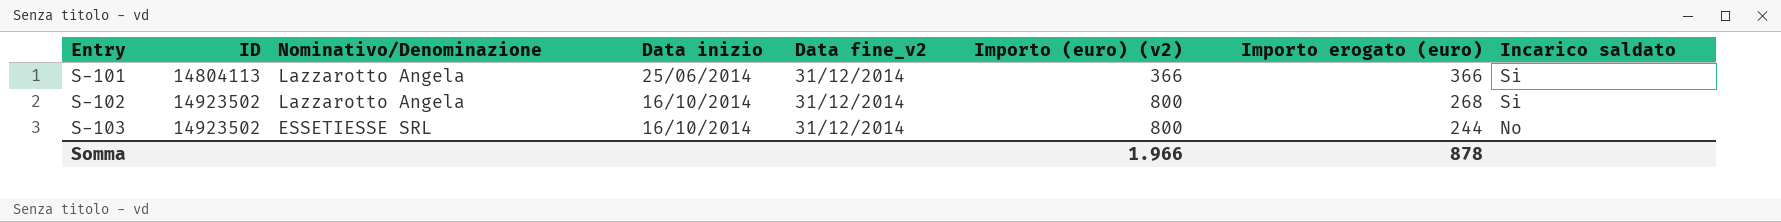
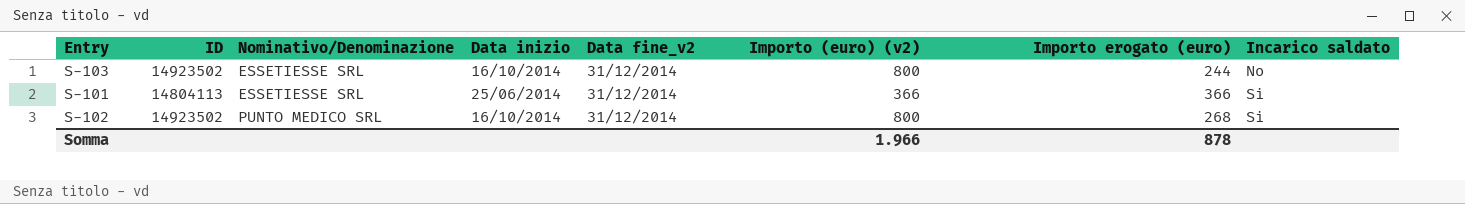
row order: Entry ascending -> Nominativo/Denominazione ascending
S-101 | Nominativo/Denominazione: Lazzarotto Angela -> ESSETIESSE SRL
S-102 | Nominativo/Denominazione: Lazzarotto Angela -> PUNTO MEDICO SRL

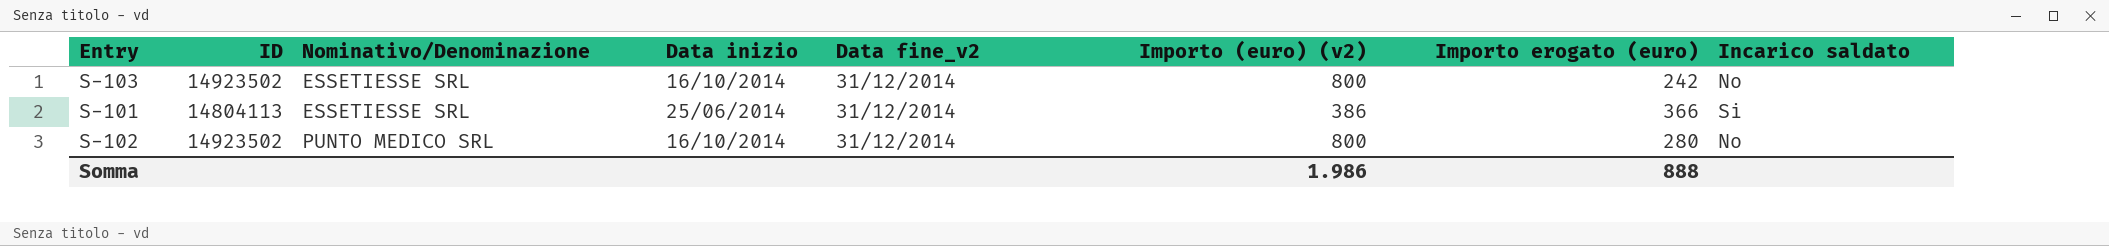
S-103 | Importo erogato (euro): 244 -> 242
S-101 | Importo (euro) (v2): 366 -> 386
S-102 | Importo erogato (euro): 268 -> 280
S-102 | Incarico saldato: Si -> No
Somma | Importo (euro) (v2): 1.966 -> 1.986
Somma | Importo erogato (euro): 878 -> 888

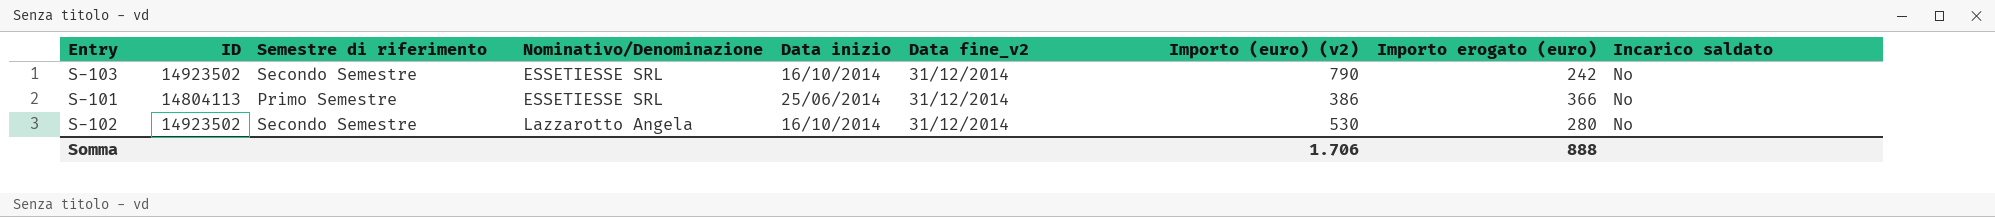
column Semestre di riferimento | position: none -> 3
S-103 | Importo (euro) (v2): 800 -> 790
S-101 | Incarico saldato: Si -> No
S-102 | Nominativo/Denominazione: PUNTO MEDICO SRL -> Lazzarotto Angela
S-102 | Importo (euro) (v2): 800 -> 530
Somma | Importo (euro) (v2): 1.986 -> 1.706

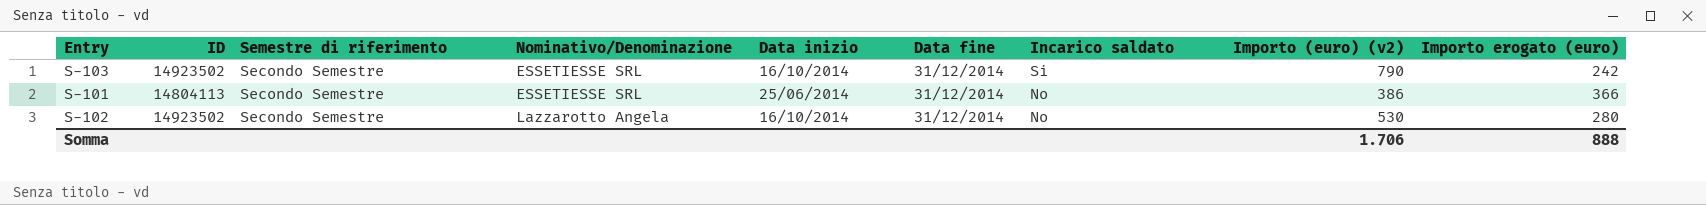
column name: Data fine_v2 -> Data fine
column Incarico saldato | position: 9 -> 7
S-103 | Incarico saldato: No -> Si
S-101 | Semestre di riferimento: Primo Semestre -> Secondo Semestre

